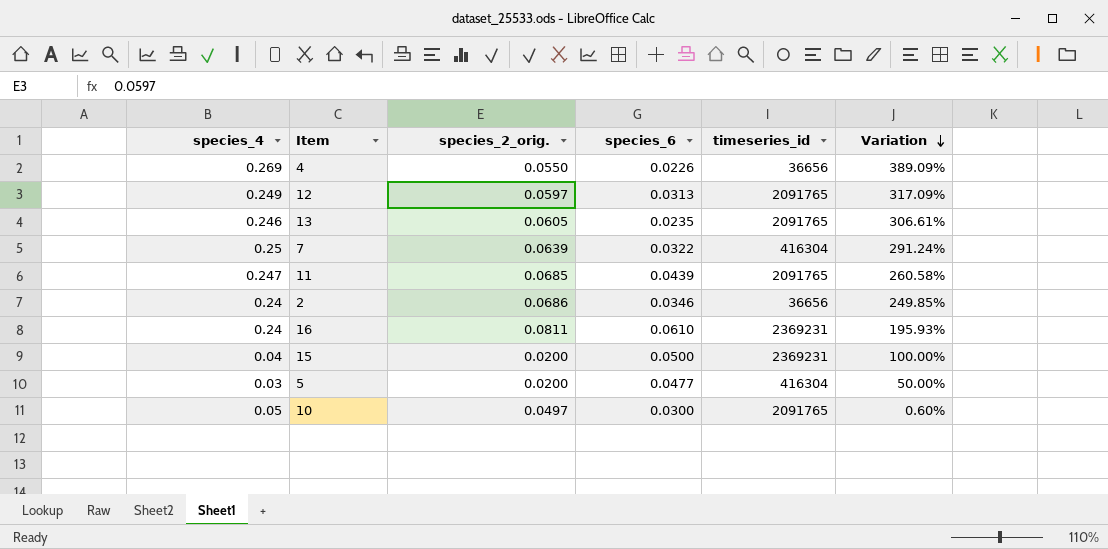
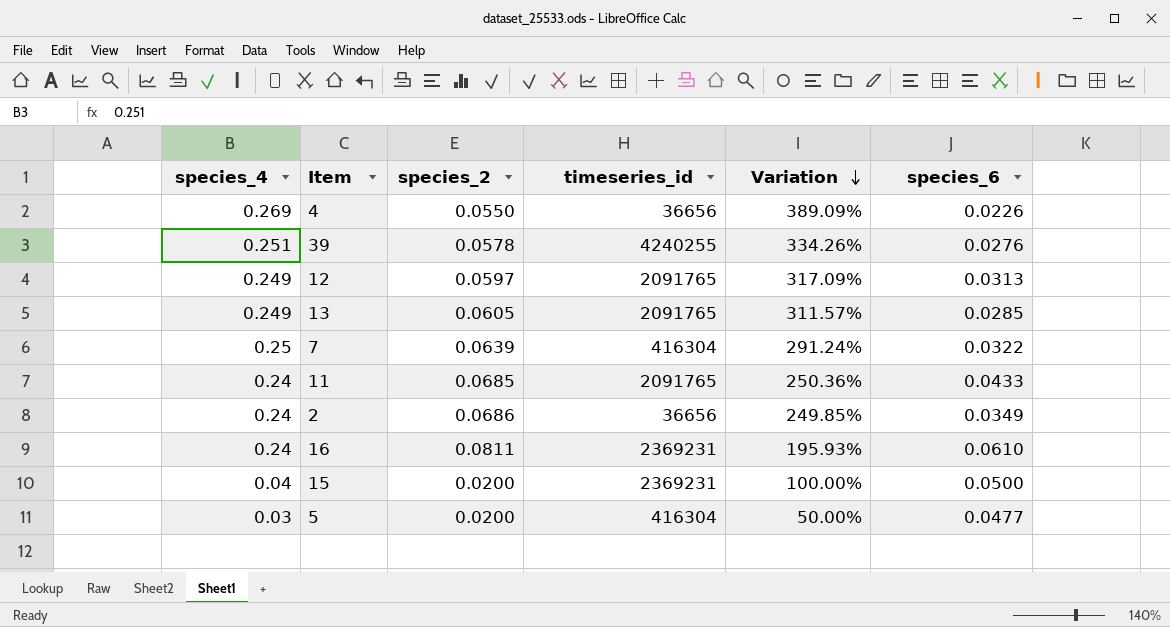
column name: species_2_orig. -> species_2
column species_6 | position: 4 -> 6
row 10: 0.05 | 0.0497 | 0.0300 | 2091765 | 0.60% -> none
row 39: none -> 0.251 | 0.0578 | 4240255 | 334.26% | 0.0276
13 | species_4: 0.246 -> 0.249
13 | Variation: 306.61% -> 311.57%
13 | species_6: 0.0235 -> 0.0285
11 | species_4: 0.247 -> 0.24
11 | Variation: 260.58% -> 250.36%
11 | species_6: 0.0439 -> 0.0433
2 | species_6: 0.0346 -> 0.0349

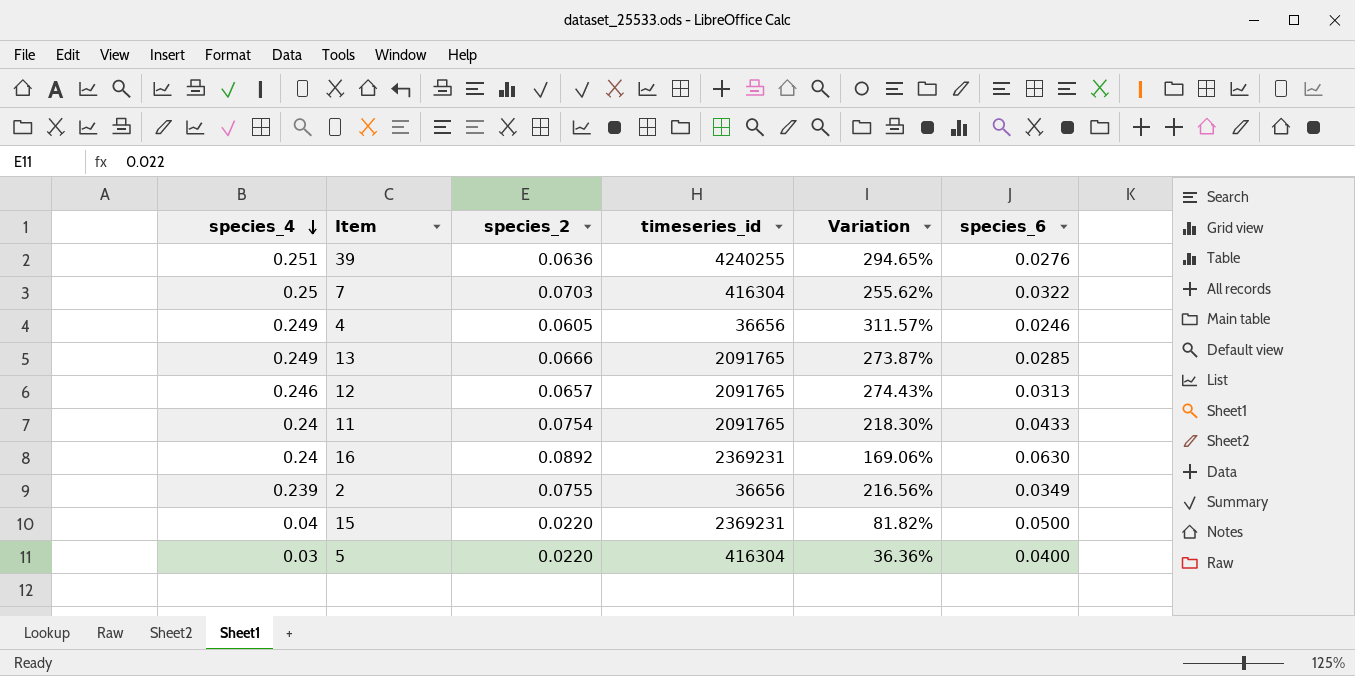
row order: Variation descending -> species_4 descending
39 | species_2: 0.0578 -> 0.0636
39 | Variation: 334.26% -> 294.65%
7 | species_2: 0.0639 -> 0.0703
7 | Variation: 291.24% -> 255.62%
4 | species_4: 0.269 -> 0.249
4 | species_2: 0.0550 -> 0.0605
4 | Variation: 389.09% -> 311.57%
4 | species_6: 0.0226 -> 0.0246
13 | species_2: 0.0605 -> 0.0666
13 | Variation: 311.57% -> 273.87%
12 | species_4: 0.249 -> 0.246
12 | species_2: 0.0597 -> 0.0657
12 | Variation: 317.09% -> 274.43%
11 | species_2: 0.0685 -> 0.0754
11 | Variation: 250.36% -> 218.30%
16 | species_2: 0.0811 -> 0.0892
16 | Variation: 195.93% -> 169.06%
16 | species_6: 0.0610 -> 0.0630
2 | species_4: 0.24 -> 0.239
2 | species_2: 0.0686 -> 0.0755
2 | Variation: 249.85% -> 216.56%
15 | species_2: 0.0200 -> 0.0220
15 | Variation: 100.00% -> 81.82%
5 | species_2: 0.0200 -> 0.0220
5 | Variation: 50.00% -> 36.36%
5 | species_6: 0.0477 -> 0.0400

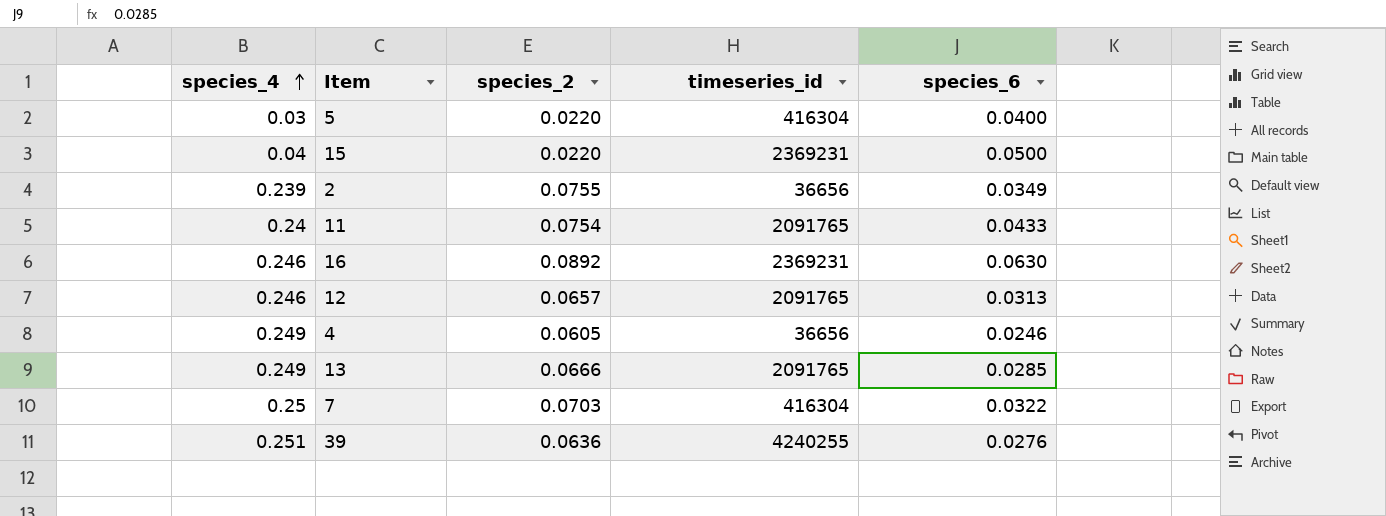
row order: species_4 descending -> species_4 ascending
column Variation | formula: ([species_4] - [species_2]) / [species_2] -> none
16 | species_4: 0.24 -> 0.246

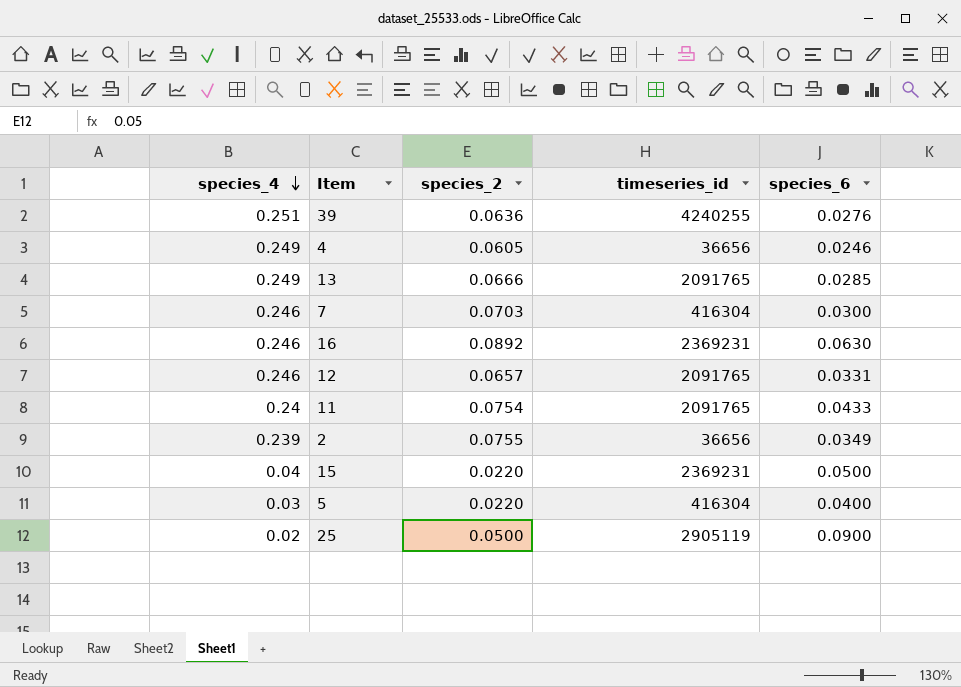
row order: species_4 ascending -> species_4 descending
7 | species_4: 0.25 -> 0.246
7 | species_6: 0.0322 -> 0.0300
12 | species_6: 0.0313 -> 0.0331
row 25: none -> 0.02 | 0.0500 | 2905119 | 0.0900

